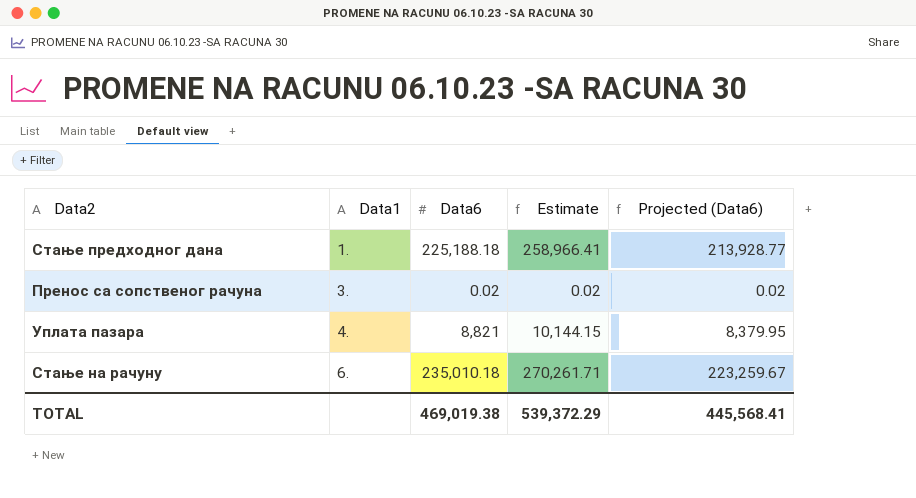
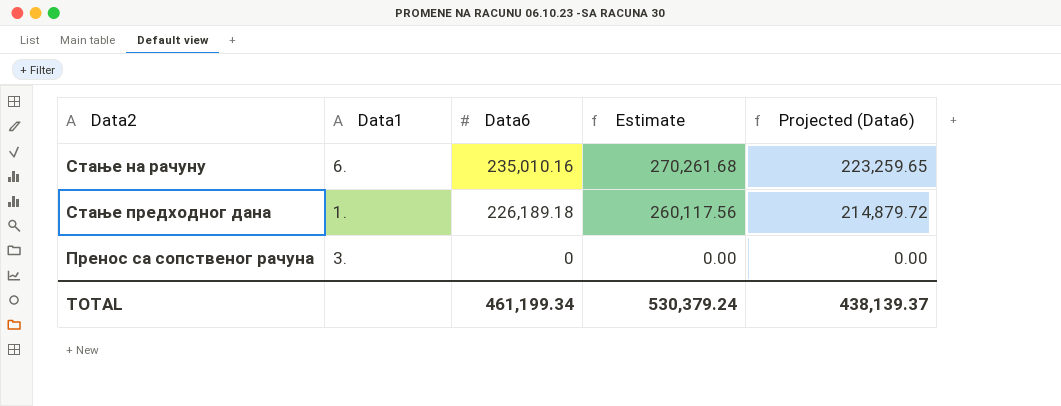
row order: Data1 ascending -> Data6 descending
row Уплата пазара: 4. | 8,821 | 10,144.15 | 8,379.95 -> none
Стање на рачуну | Data6: 235,010.18 -> 235,010.16
Стање на рачуну | Estimate: 270,261.71 -> 270,261.68
Стање на рачуну | Projected (Data6): 223,259.67 -> 223,259.65
Стање предходног дана | Data6: 225,188.18 -> 226,189.18
Стање предходног дана | Estimate: 258,966.41 -> 260,117.56
Стање предходног дана | Projected (Data6): 213,928.77 -> 214,879.72
Пренос са сопственог рачуна | Data6: 0.02 -> 0
Пренос са сопственог рачуна | Estimate: 0.02 -> 0.00
Пренос са сопственог рачуна | Projected (Data6): 0.02 -> 0.00
TOTAL | Data6: 469,019.38 -> 461,199.34
TOTAL | Estimate: 539,372.29 -> 530,379.24
TOTAL | Projected (Data6): 445,568.41 -> 438,139.37

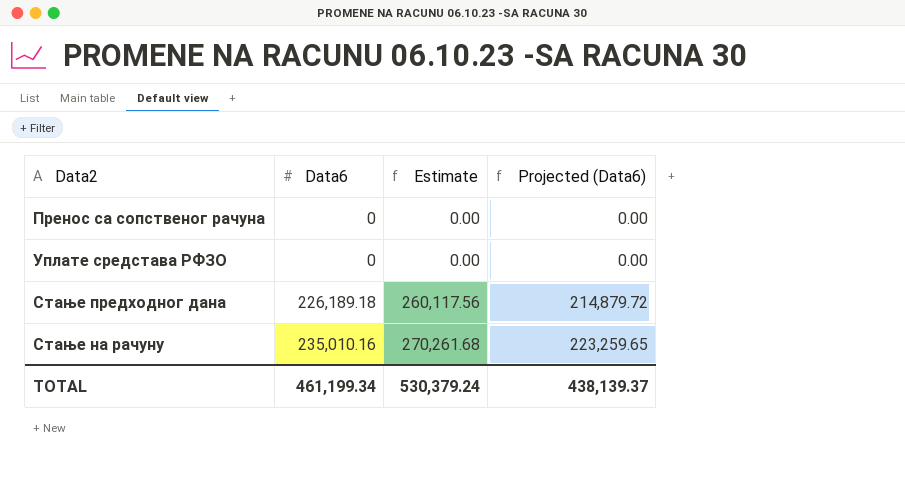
row order: Data6 descending -> Data6 ascending
column Data1 | position: 2 -> none
row Уплате средстава РФЗО: none -> 0 | 0.00 | 0.00

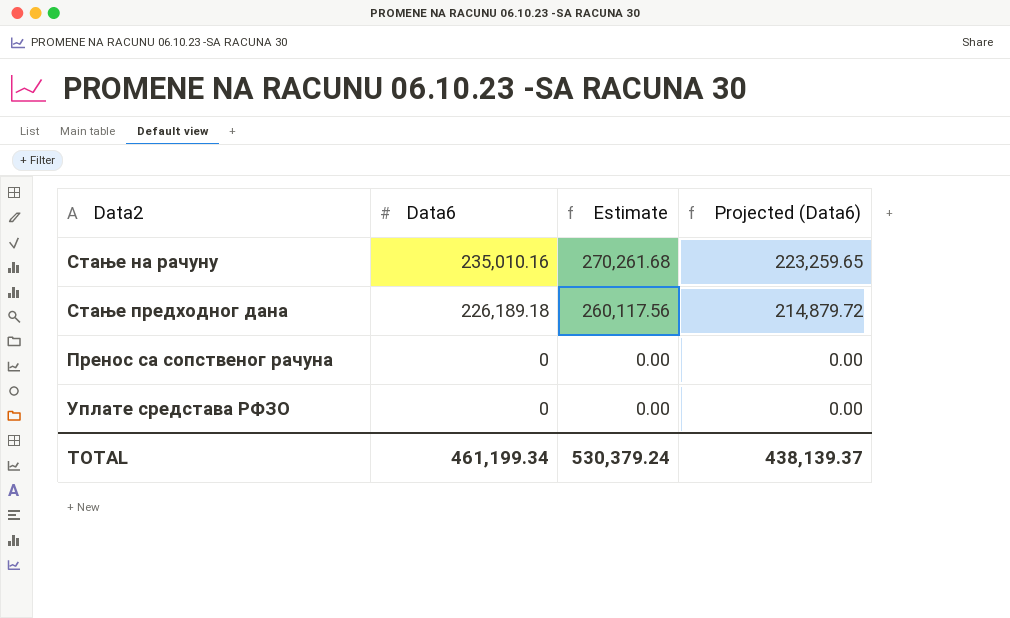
row order: Data6 ascending -> Data6 descending

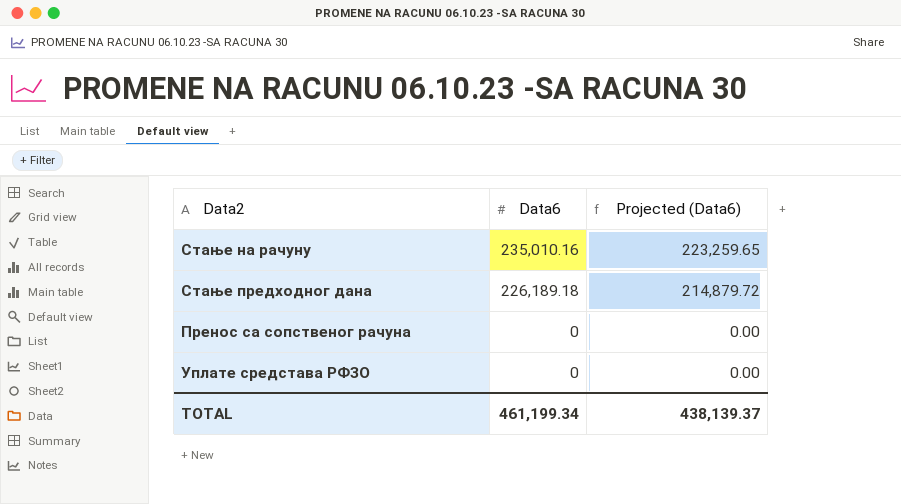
column Estimate | formula: [Data6] * 1.15 -> none

